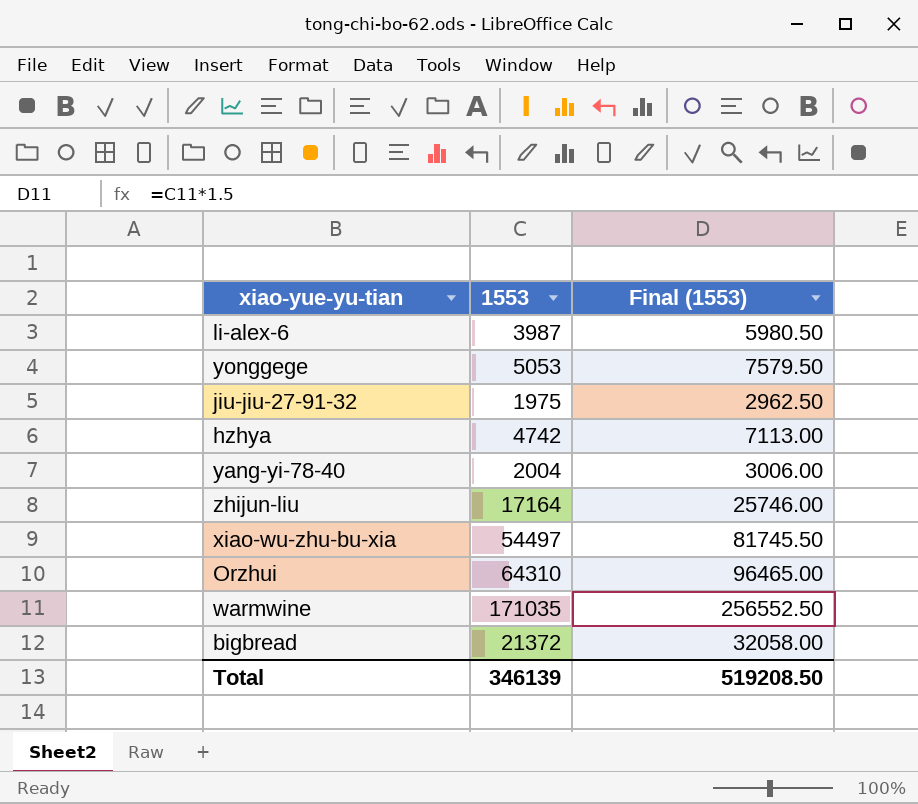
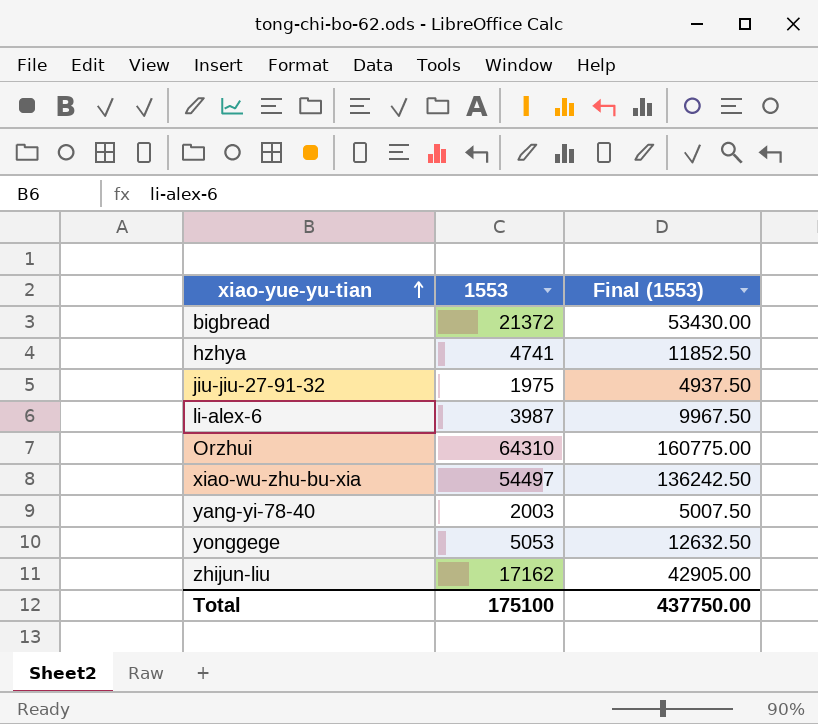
row order: none -> xiao-yue-yu-tian ascending
column Final (1553) | formula: [1553] * 1.5 -> [1553] * 2.5
row warmwine: 171035 | 256552.50 -> none
hzhya | 1553: 4742 -> 4741
yang-yi-78-40 | 1553: 2004 -> 2003
zhijun-liu | 1553: 17164 -> 17162
Total | 1553: 346139 -> 175100
Total | Final (1553): 519208.50 -> 437750.00

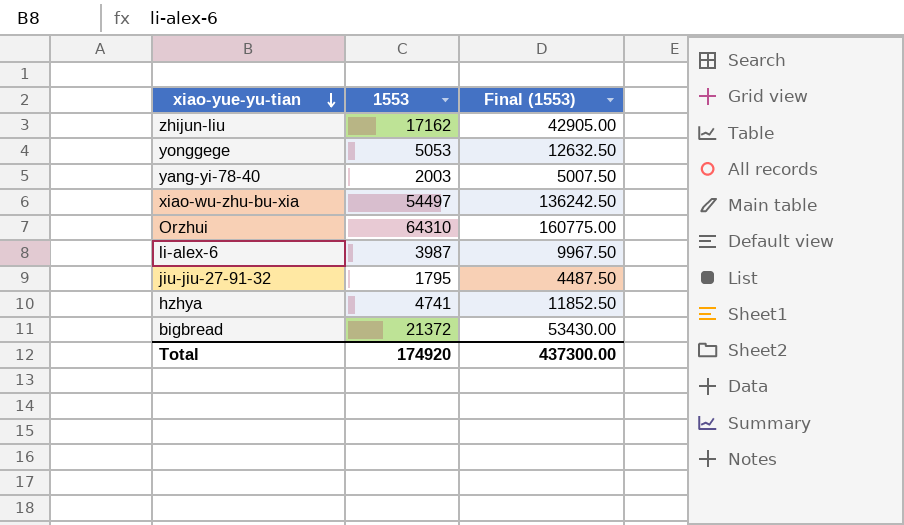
row order: xiao-yue-yu-tian ascending -> xiao-yue-yu-tian descending
jiu-jiu-27-91-32 | 1553: 1975 -> 1795
jiu-jiu-27-91-32 | Final (1553): 4937.50 -> 4487.50
Total | 1553: 175100 -> 174920
Total | Final (1553): 437750.00 -> 437300.00

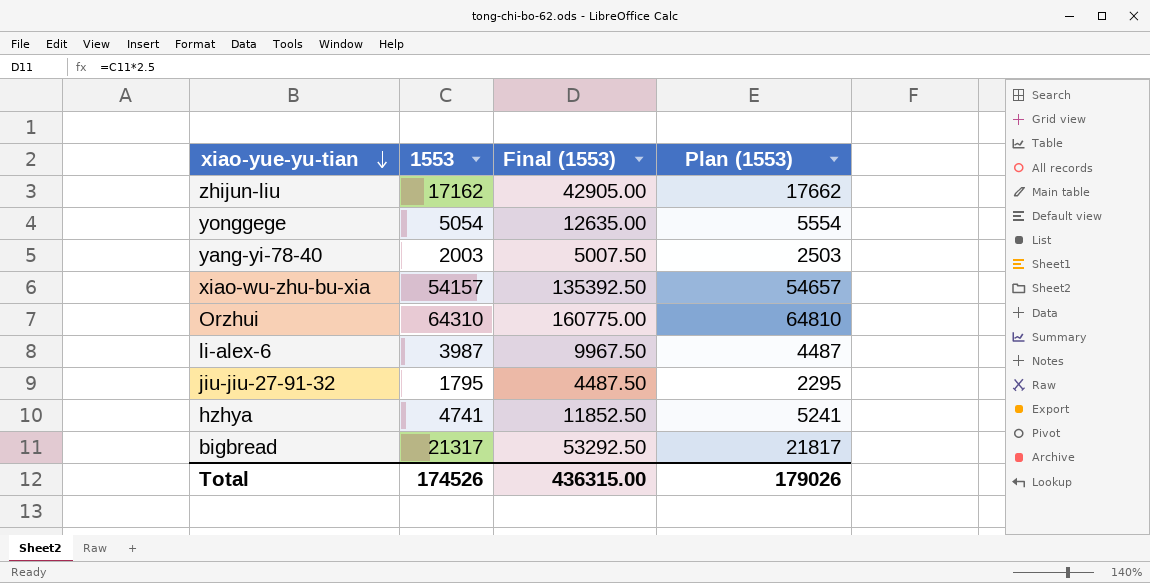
column Plan (1553) | formula: none -> [1553] + 500
yonggege | 1553: 5053 -> 5054
yonggege | Final (1553): 12632.50 -> 12635.00
xiao-wu-zhu-bu-xia | 1553: 54497 -> 54157
xiao-wu-zhu-bu-xia | Final (1553): 136242.50 -> 135392.50
bigbread | 1553: 21372 -> 21317
bigbread | Final (1553): 53430.00 -> 53292.50
Total | 1553: 174920 -> 174526
Total | Final (1553): 437300.00 -> 436315.00

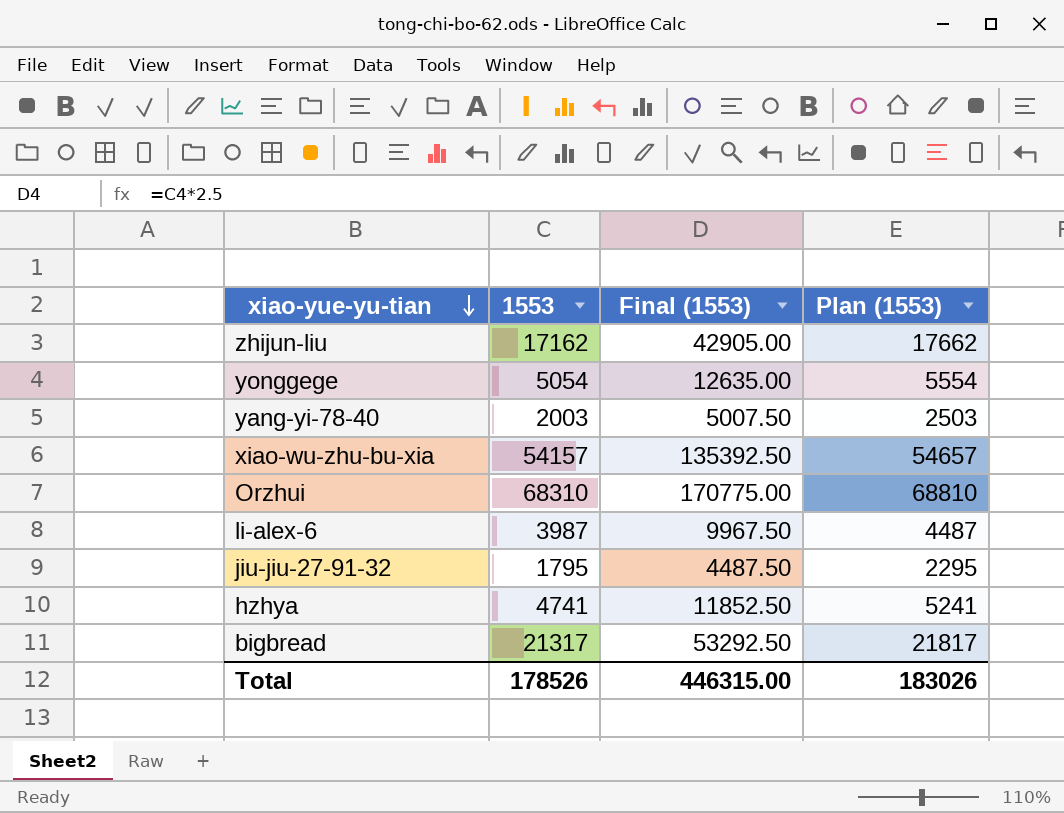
Orzhui | 1553: 64310 -> 68310
Orzhui | Final (1553): 160775.00 -> 170775.00
Orzhui | Plan (1553): 64810 -> 68810
Total | 1553: 174526 -> 178526
Total | Final (1553): 436315.00 -> 446315.00
Total | Plan (1553): 179026 -> 183026

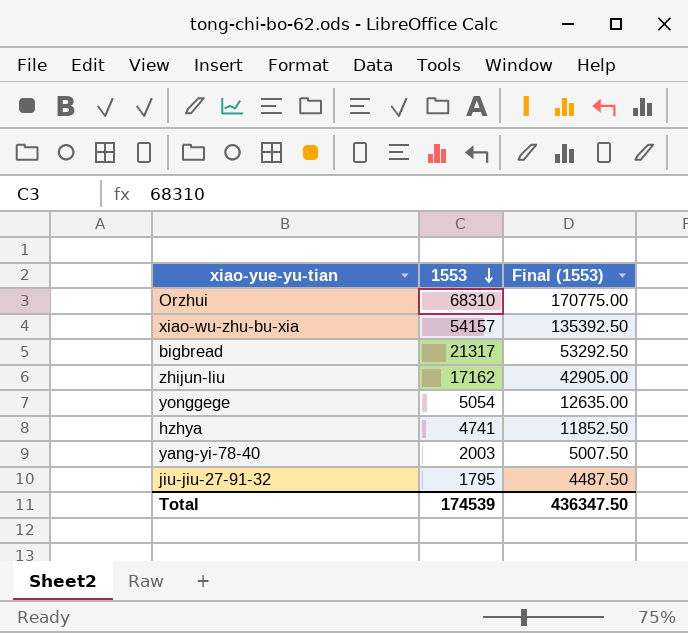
row order: xiao-yue-yu-tian descending -> 1553 descending
column Plan (1553) | formula: [1553] + 500 -> none
row li-alex-6: 3987 | 9967.50 | 4487 -> none
Total | 1553: 178526 -> 174539
Total | Final (1553): 446315.00 -> 436347.50

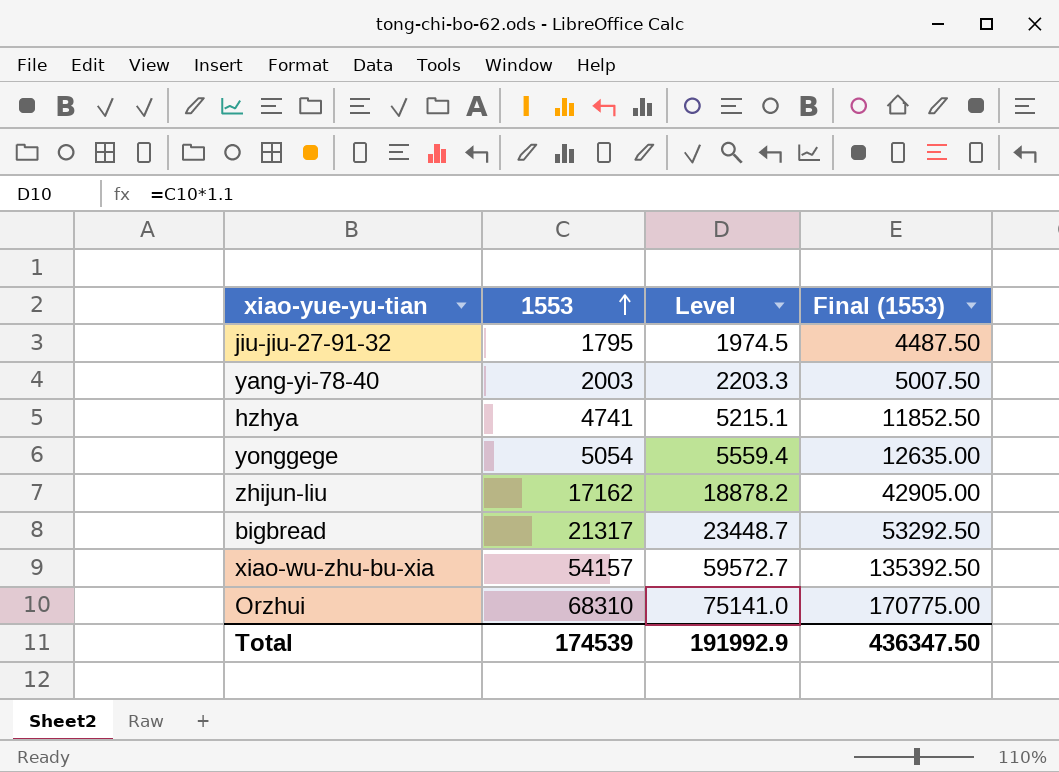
row order: 1553 descending -> 1553 ascending
column Level | formula: none -> [1553] * 1.1

